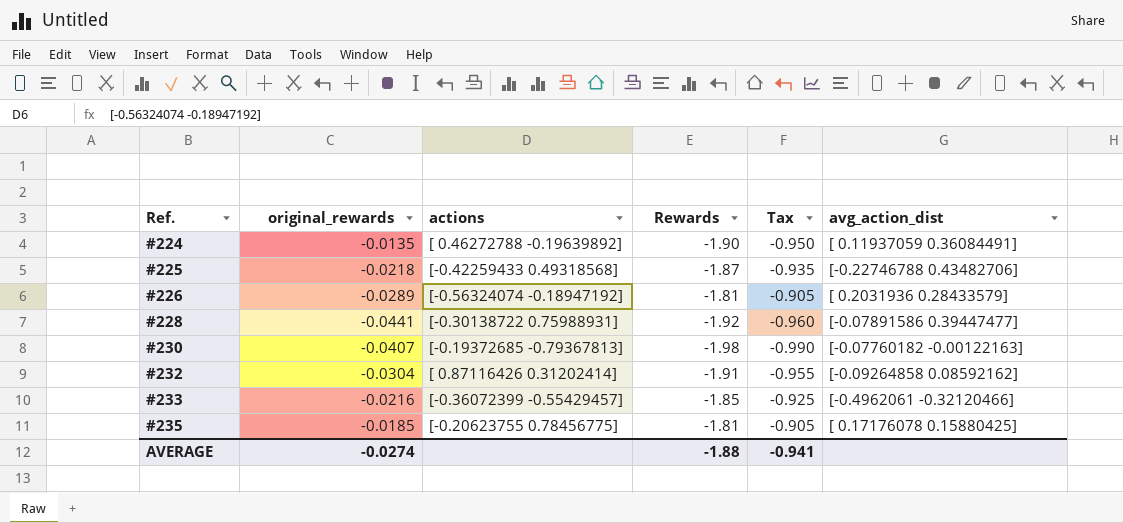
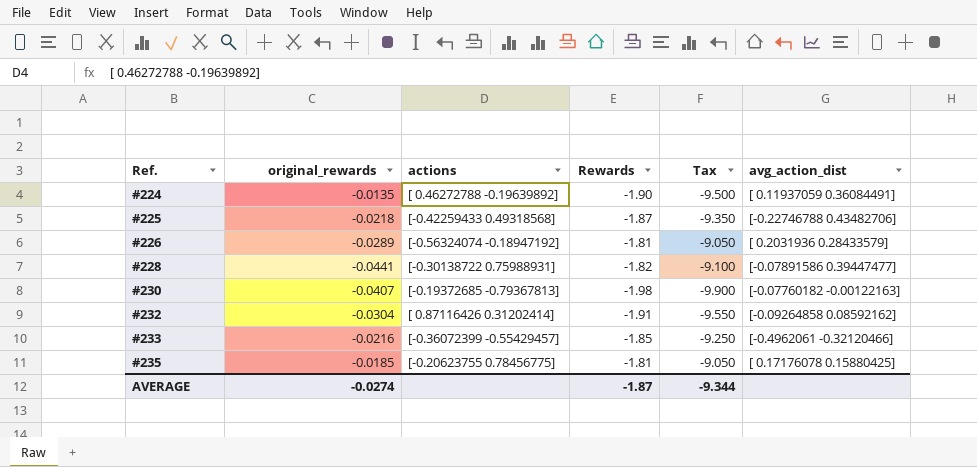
column Tax | formula: [Rewards] * 0.5 -> [Rewards] * 5
#228 | Rewards: -1.92 -> -1.82
AVERAGE | Rewards: -1.88 -> -1.87
AVERAGE | Tax: -0.941 -> -9.344

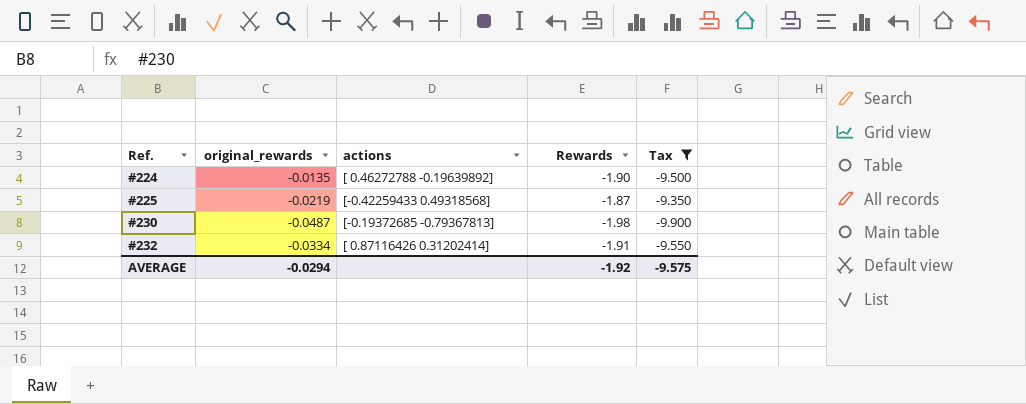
filter: none -> Tax <= -9.350
column avg_action_dist | position: 6 -> none
#225 | original_rewards: -0.0218 -> -0.0219
#230 | original_rewards: -0.0407 -> -0.0487
#232 | original_rewards: -0.0304 -> -0.0334
AVERAGE | original_rewards: -0.0274 -> -0.0294
AVERAGE | Rewards: -1.87 -> -1.92
AVERAGE | Tax: -9.344 -> -9.575

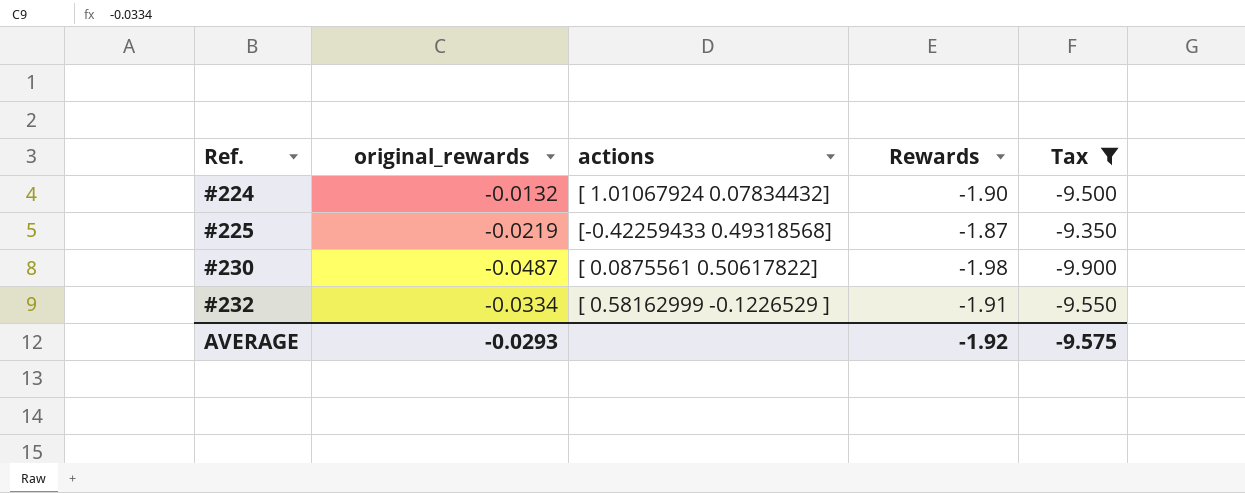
#224 | original_rewards: -0.0135 -> -0.0132
#224 | actions: [ 0.46272788 -0.19639892] -> [ 1.01067924 0.07834432]
#230 | actions: [-0.19372685 -0.79367813] -> [ 0.0875561 0.50617822]
#232 | actions: [ 0.87116426 0.31202414] -> [ 0.58162999 -0.1226529 ]
AVERAGE | original_rewards: -0.0294 -> -0.0293

